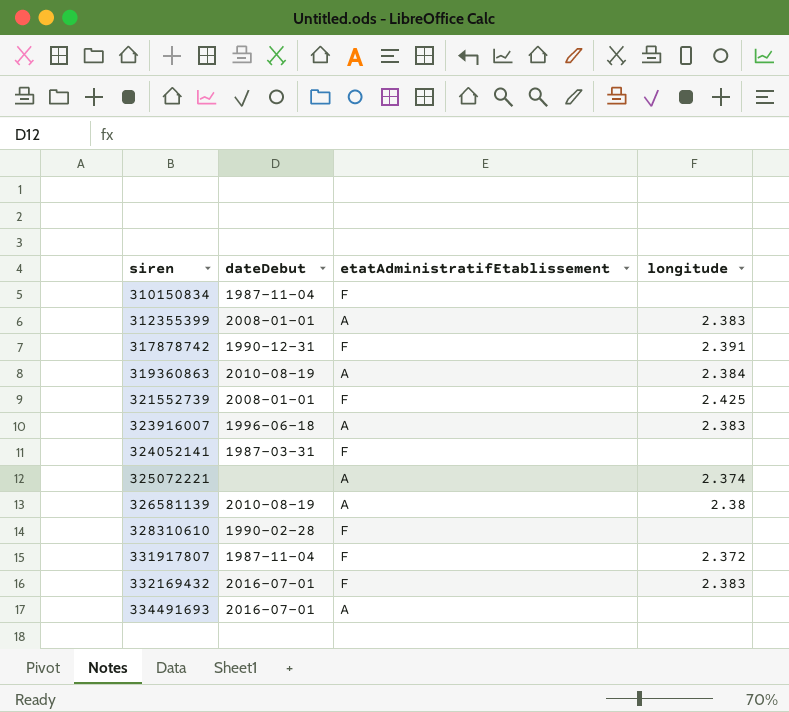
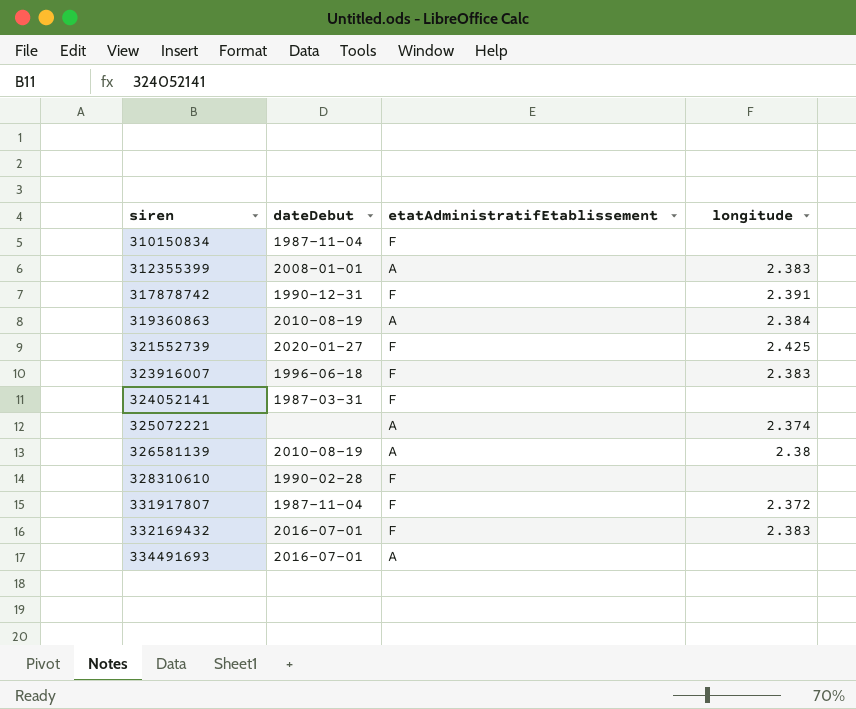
321552739 | dateDebut: 2008-01-01 -> 2020-01-27
323916007 | etatAdministratifEtablissement: A -> F

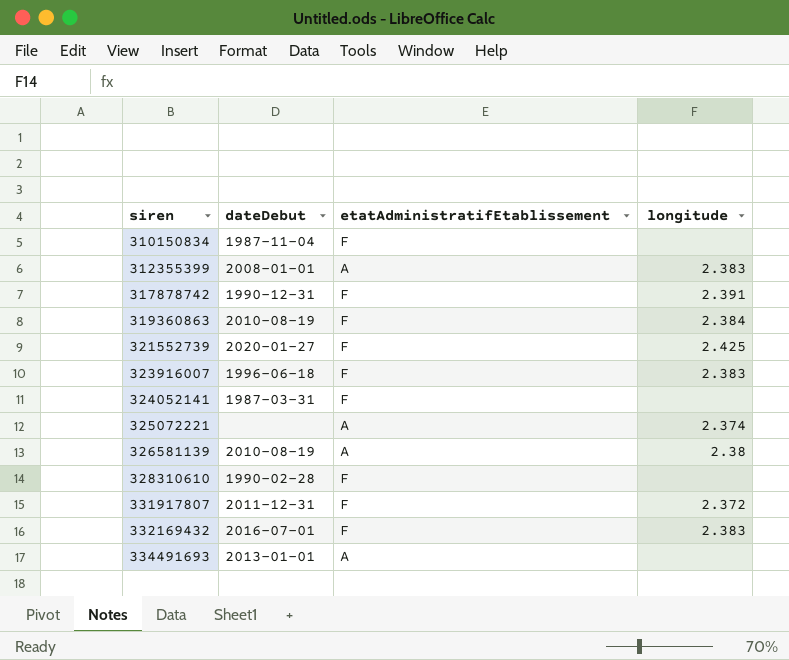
319360863 | etatAdministratifEtablissement: A -> F
331917807 | dateDebut: 1987-11-04 -> 2011-12-31
334491693 | dateDebut: 2016-07-01 -> 2013-01-01

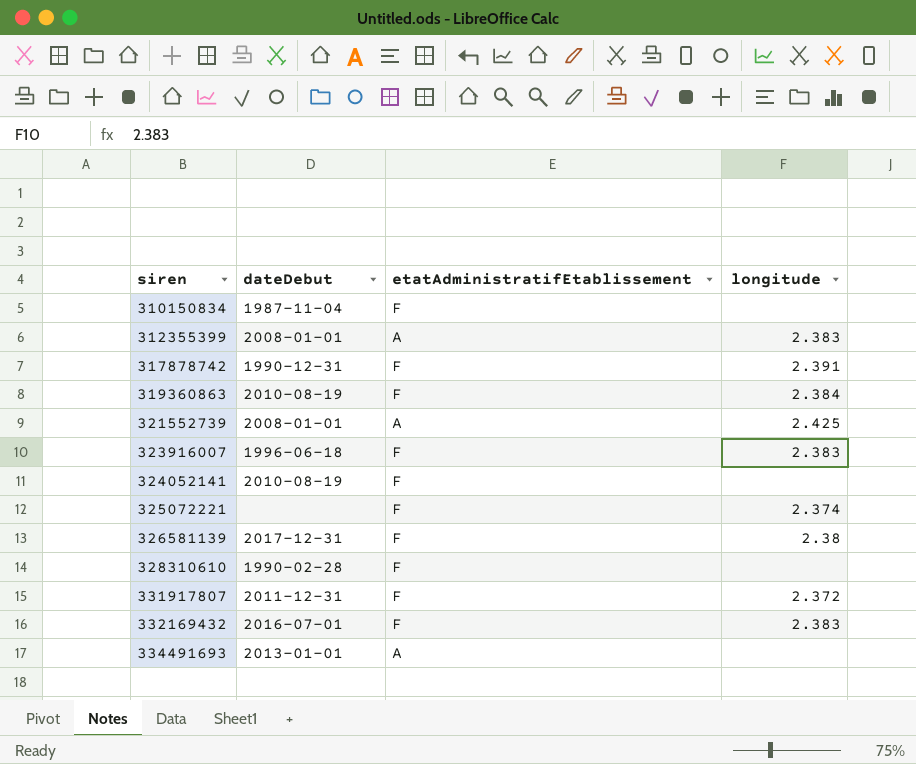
321552739 | dateDebut: 2020-01-27 -> 2008-01-01
321552739 | etatAdministratifEtablissement: F -> A
324052141 | dateDebut: 1987-03-31 -> 2010-08-19
325072221 | etatAdministratifEtablissement: A -> F
326581139 | dateDebut: 2010-08-19 -> 2017-12-31
326581139 | etatAdministratifEtablissement: A -> F

